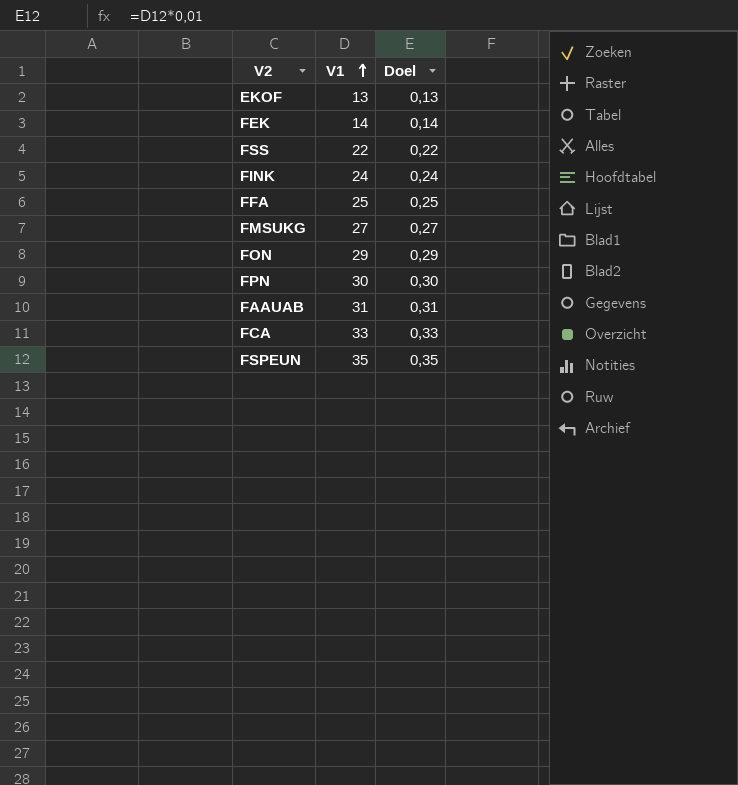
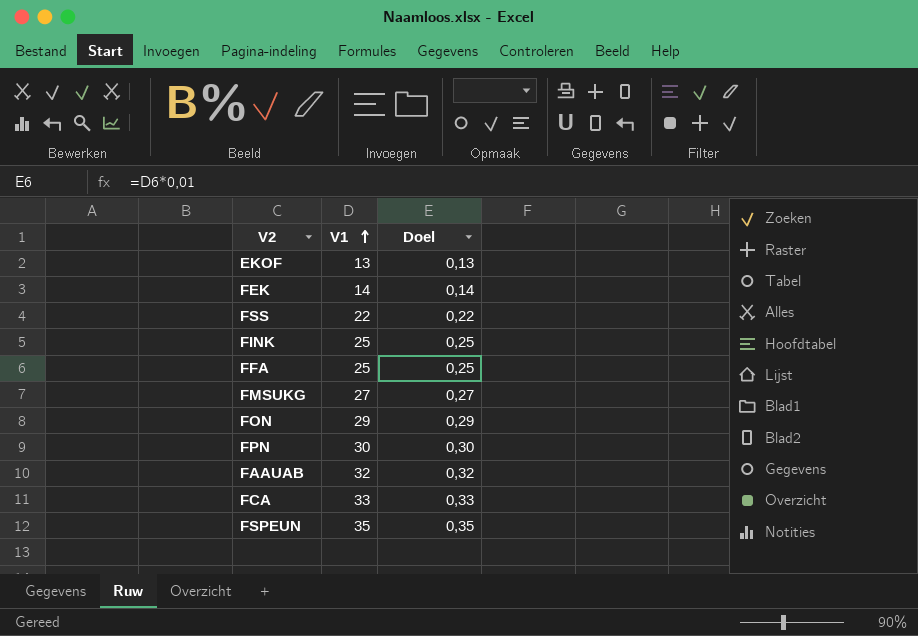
FINK | V1: 24 -> 25
FINK | Doel: 0,24 -> 0,25
FAAUAB | V1: 31 -> 32
FAAUAB | Doel: 0,31 -> 0,32

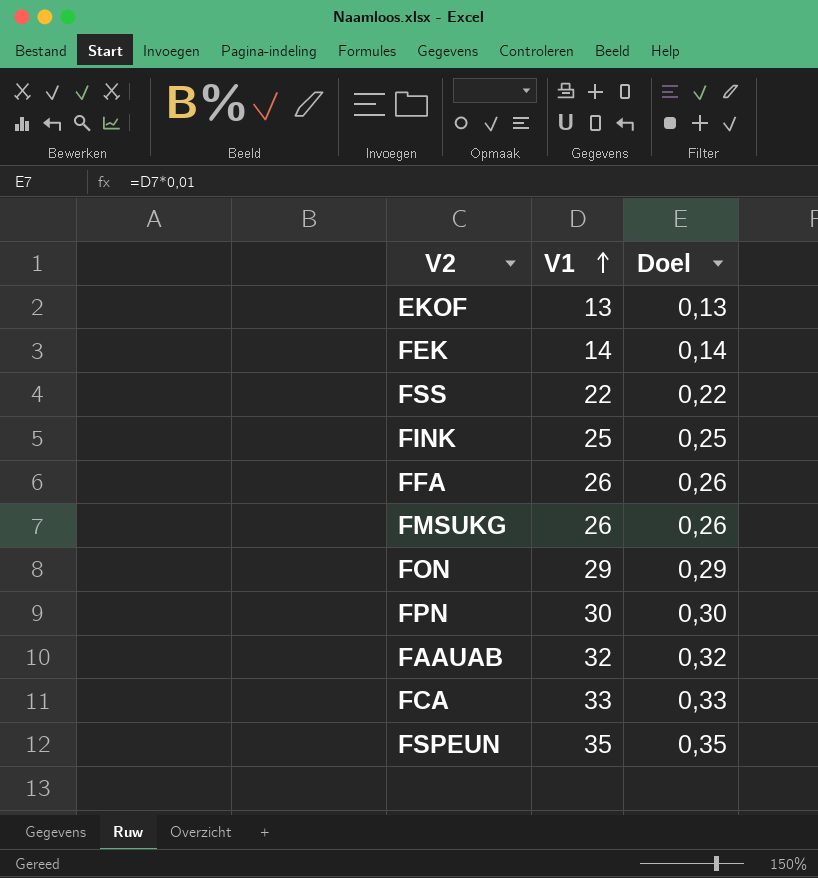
FFA | V1: 25 -> 26
FFA | Doel: 0,25 -> 0,26
FMSUKG | V1: 27 -> 26
FMSUKG | Doel: 0,27 -> 0,26

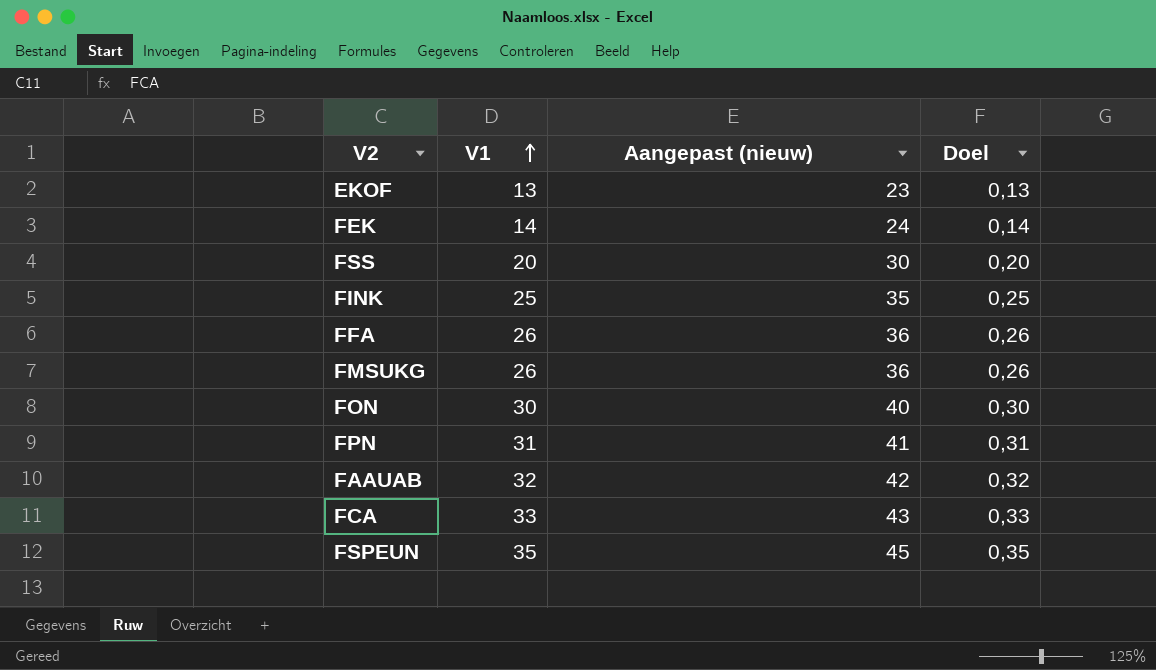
column Aangepast (nieuw) | formula: none -> [V1] + 10
FSS | V1: 22 -> 20
FSS | Doel: 0,22 -> 0,20
FON | V1: 29 -> 30
FON | Doel: 0,29 -> 0,30
FPN | V1: 30 -> 31
FPN | Doel: 0,30 -> 0,31

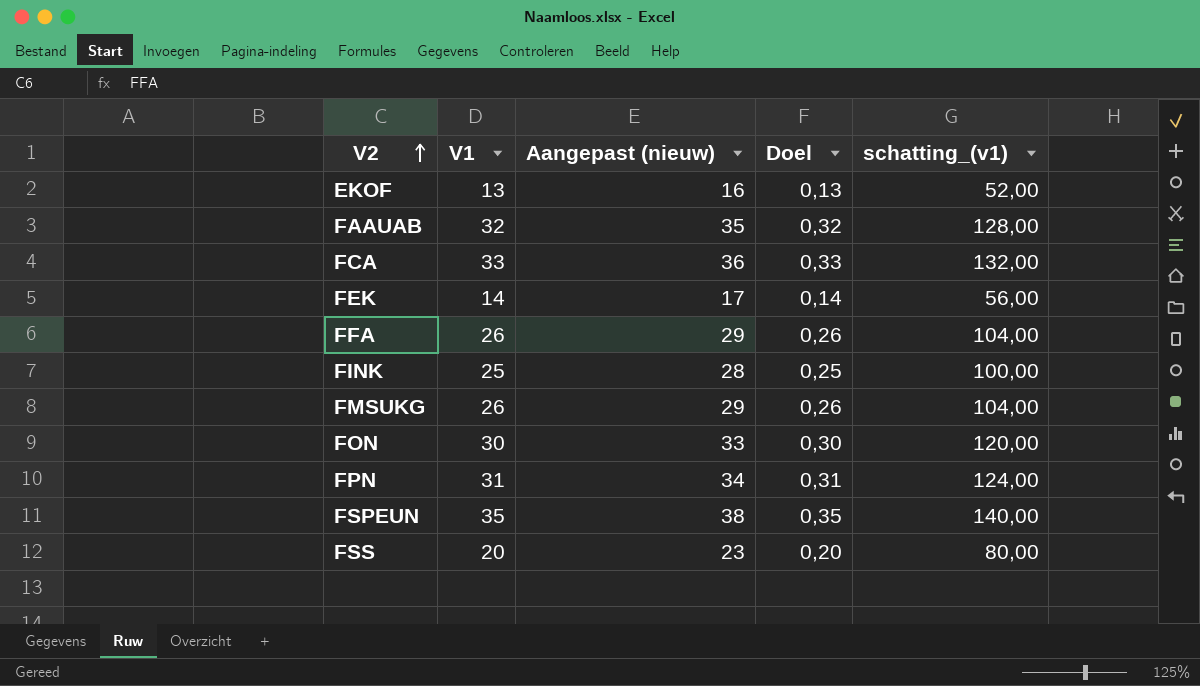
row order: V1 ascending -> V2 ascending
column Aangepast (nieuw) | formula: [V1] + 10 -> [V1] + 3
column schatting_(v1) | formula: none -> [V1] * 4

